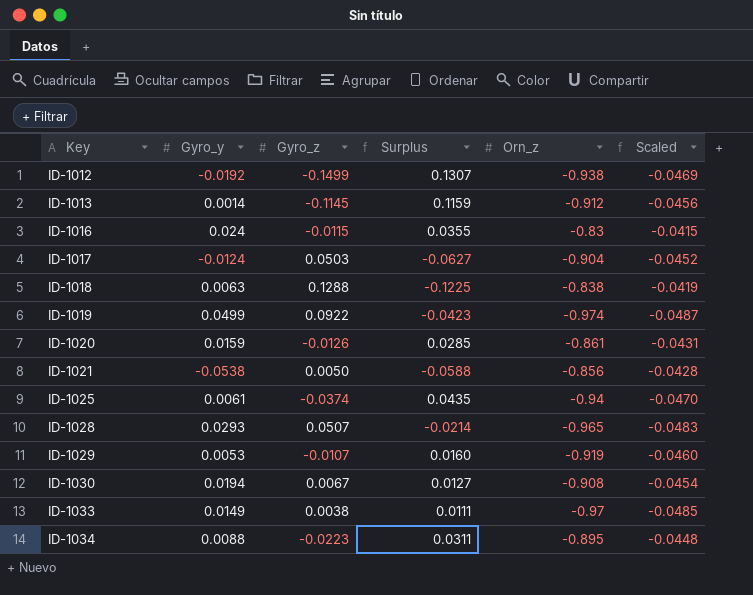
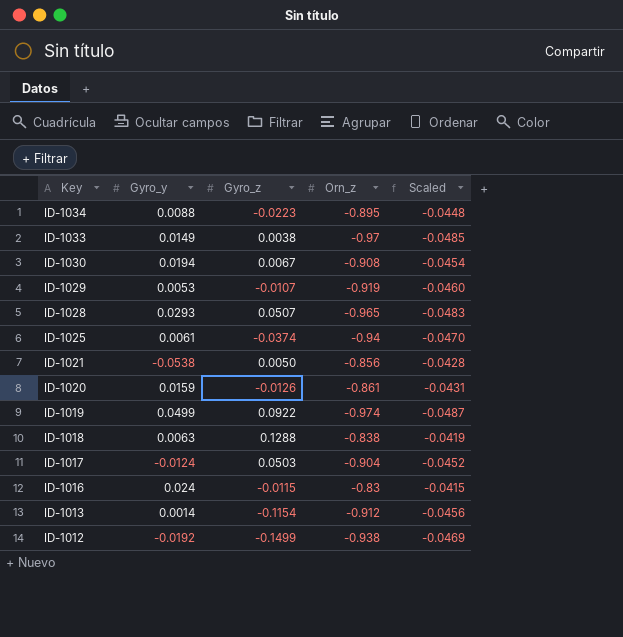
row order: Key ascending -> Key descending
column Surplus | formula: [Gyro_y] - [Gyro_z] -> none
ID-1013 | Gyro_z: -0.1145 -> -0.1154

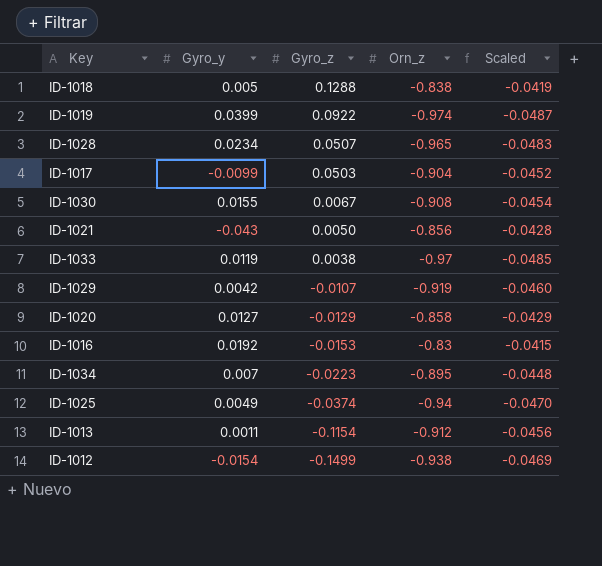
row order: Key descending -> Gyro_z descending
ID-1018 | Gyro_y: 0.0063 -> 0.005
ID-1019 | Gyro_y: 0.0499 -> 0.0399
ID-1028 | Gyro_y: 0.0293 -> 0.0234
ID-1017 | Gyro_y: -0.0124 -> -0.0099
ID-1030 | Gyro_y: 0.0194 -> 0.0155
ID-1021 | Gyro_y: -0.0538 -> -0.043
ID-1033 | Gyro_y: 0.0149 -> 0.0119
ID-1029 | Gyro_y: 0.0053 -> 0.0042
ID-1020 | Gyro_y: 0.0159 -> 0.0127
ID-1020 | Gyro_z: -0.0126 -> -0.0129
ID-1020 | Orn_z: -0.861 -> -0.858
ID-1020 | Scaled: -0.0431 -> -0.0429
ID-1016 | Gyro_y: 0.024 -> 0.0192
ID-1016 | Gyro_z: -0.0115 -> -0.0153
ID-1034 | Gyro_y: 0.0088 -> 0.007
ID-1025 | Gyro_y: 0.0061 -> 0.0049
ID-1013 | Gyro_y: 0.0014 -> 0.0011
ID-1012 | Gyro_y: -0.0192 -> -0.0154

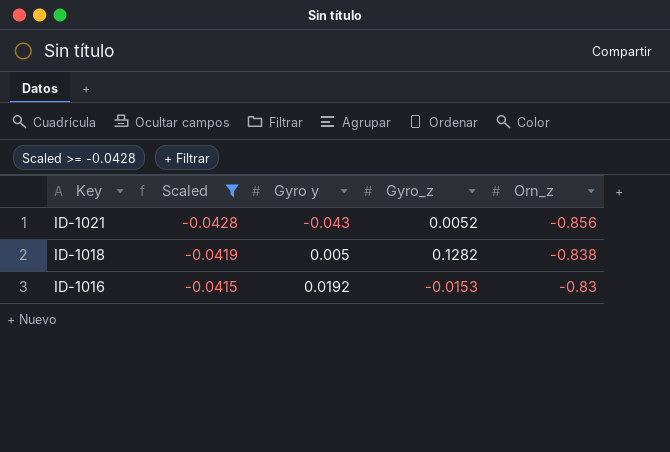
filter: none -> Scaled >= -0.0428
row order: Gyro_z descending -> Key descending
column Scaled | position: 5 -> 2
column name: Gyro_y -> Gyro y
ID-1021 | Gyro_z: 0.0050 -> 0.0052
ID-1018 | Gyro_z: 0.1288 -> 0.1282

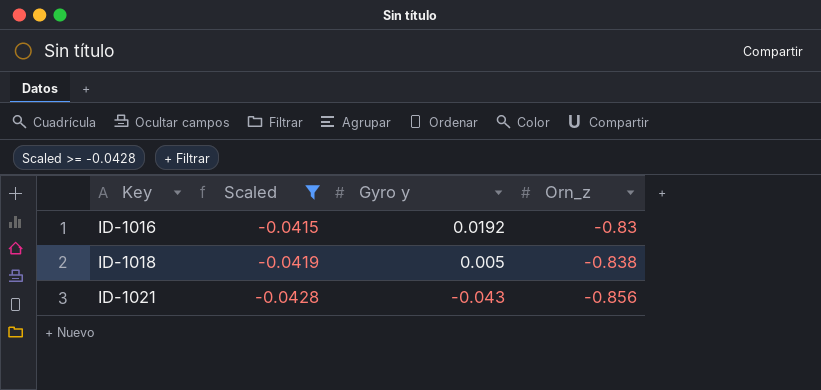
row order: Key descending -> Key ascending
column Gyro_z | position: 4 -> none

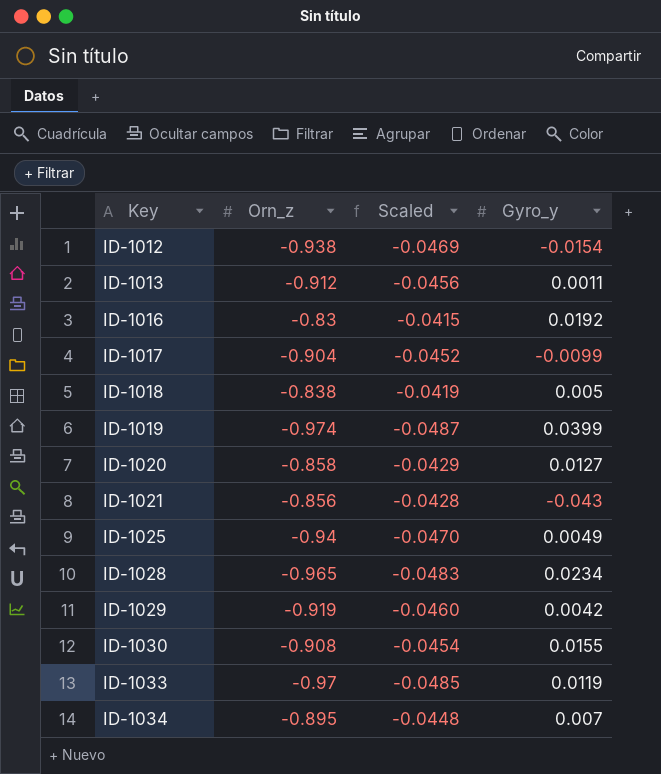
filter: Scaled >= -0.0428 -> none
column Orn_z | position: 4 -> 2
column name: Gyro y -> Gyro_y

